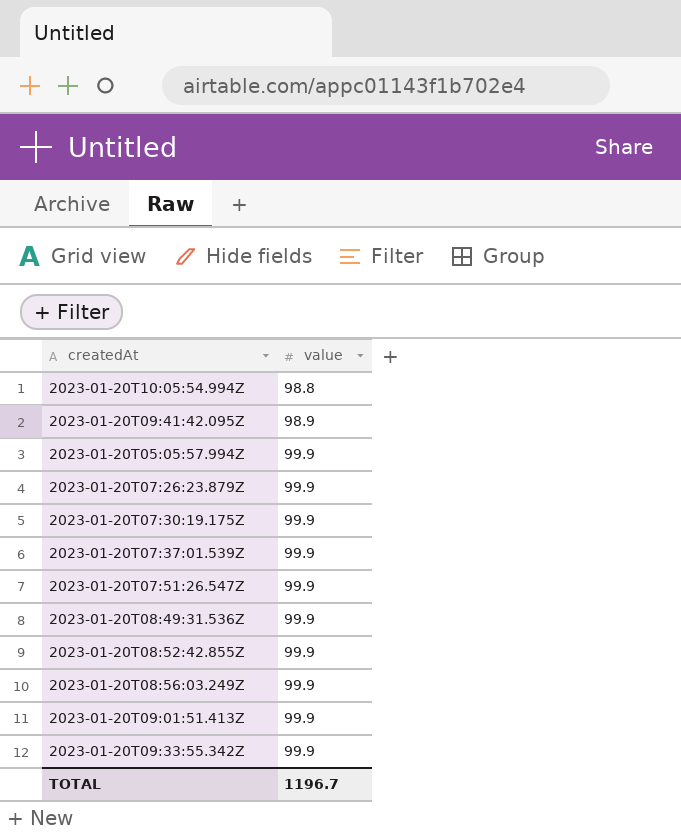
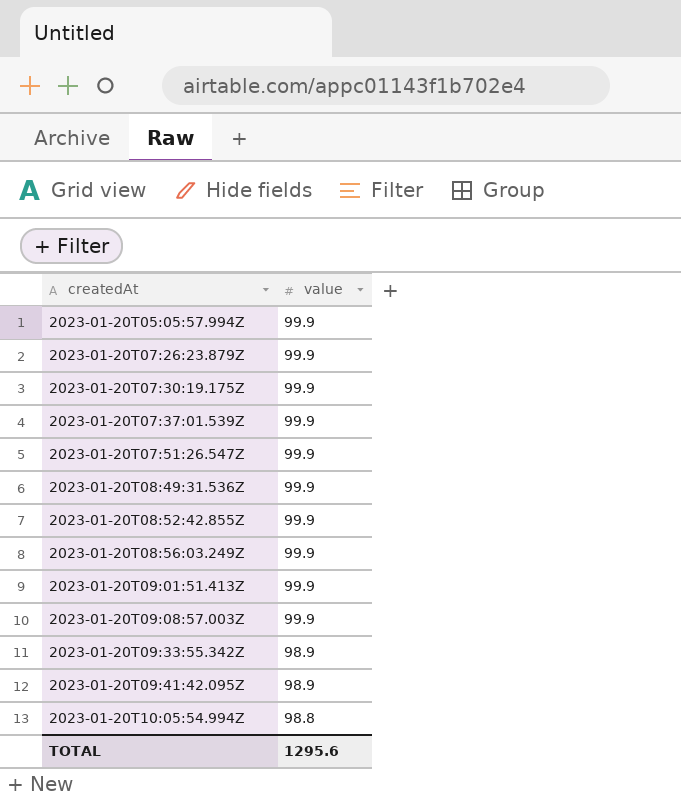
row order: value ascending -> createdAt ascending
row 2023-01-20T09:08:57.003Z: none -> 99.9
2023-01-20T09:33:55.342Z | value: 99.9 -> 98.9
TOTAL | value: 1196.7 -> 1295.6

